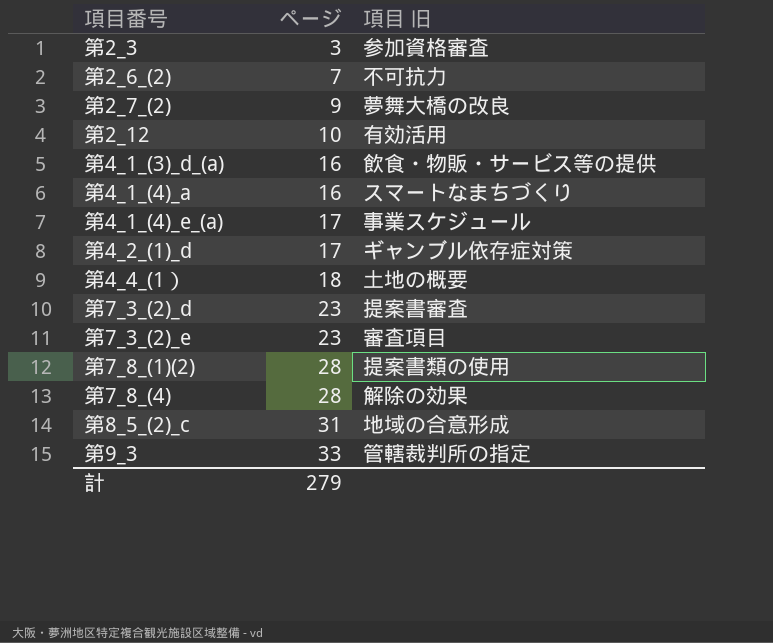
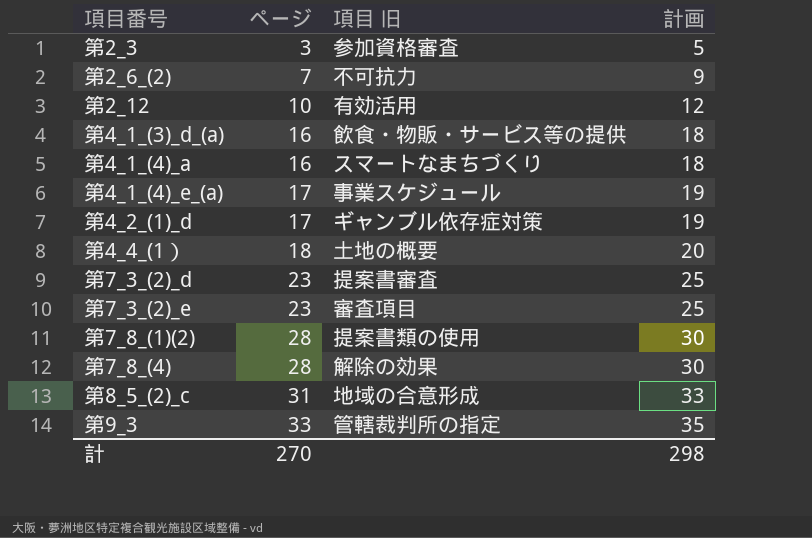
column 計画 | formula: none -> [ページ] + 2
row 第2_7_(2): 9 | 夢舞大橋の改良 -> none
計 | ページ: 279 -> 270

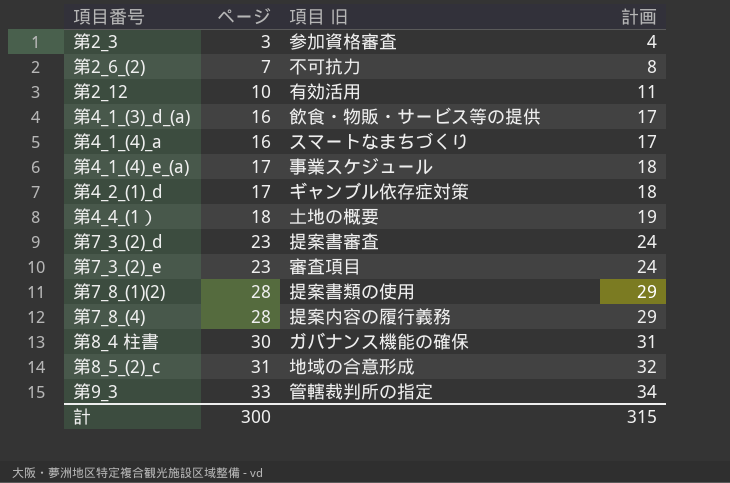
column 計画 | formula: [ページ] + 2 -> [ページ] + 1
第7_8_(4) | 項目 旧: 解除の効果 -> 提案内容の履行義務
row 第8_4 柱書: none -> 30 | ガバナンス機能の確保 | 31
計 | ページ: 270 -> 300
計 | 計画: 298 -> 315

